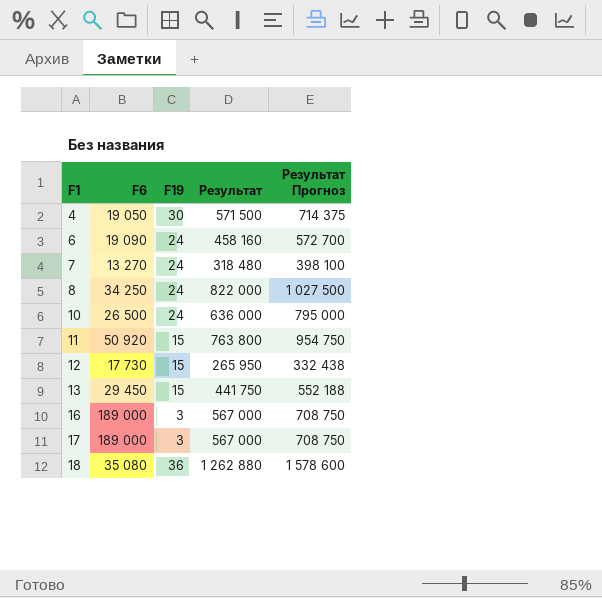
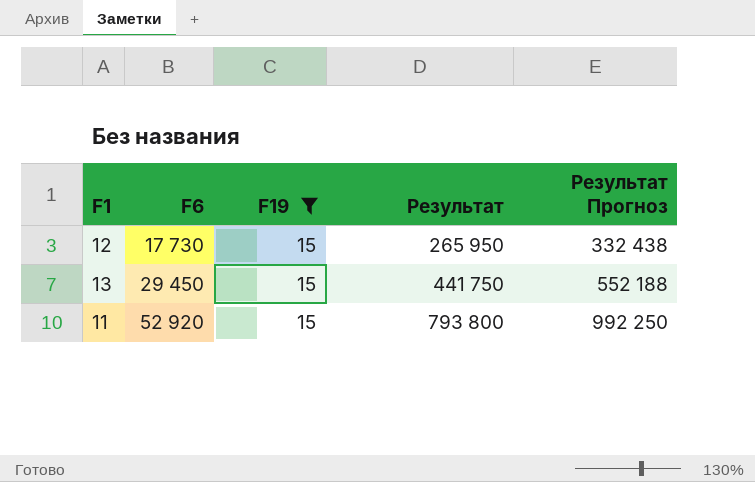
filter: none -> F19 = 15
row order: F1 ascending -> F6 ascending
11 | F6: 50 920 -> 52 920
11 | Результат: 763 800 -> 793 800
11 | Результат Прогноз: 954 750 -> 992 250

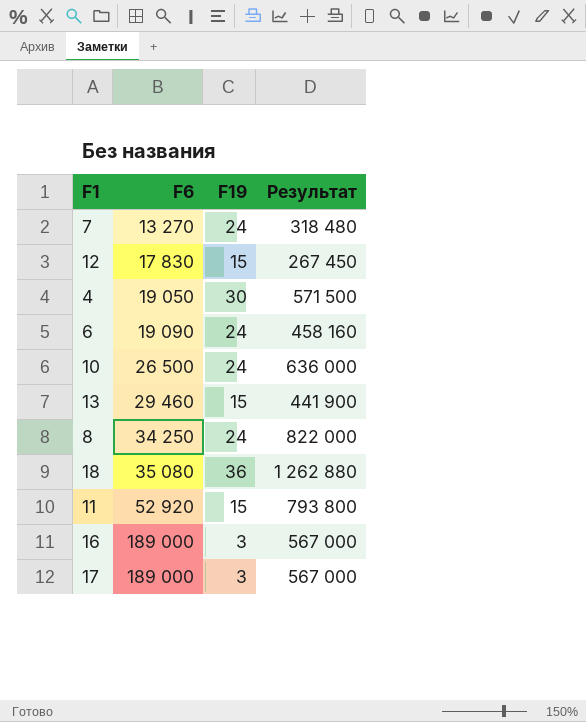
filter: F19 = 15 -> none
column Результат Прогноз | formula: [Результат] * 1,25 -> none
12 | F6: 17 730 -> 17 830
12 | Результат: 265 950 -> 267 450
13 | F6: 29 450 -> 29 460
13 | Результат: 441 750 -> 441 900

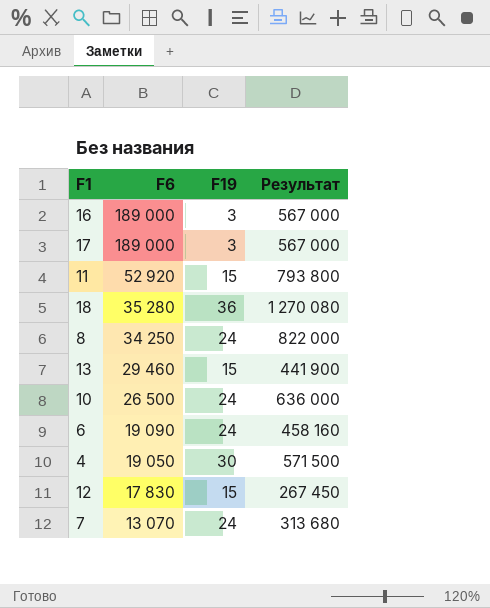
row order: F6 ascending -> F6 descending
18 | F6: 35 080 -> 35 280
18 | Результат: 1 262 880 -> 1 270 080
7 | F6: 13 270 -> 13 070
7 | Результат: 318 480 -> 313 680

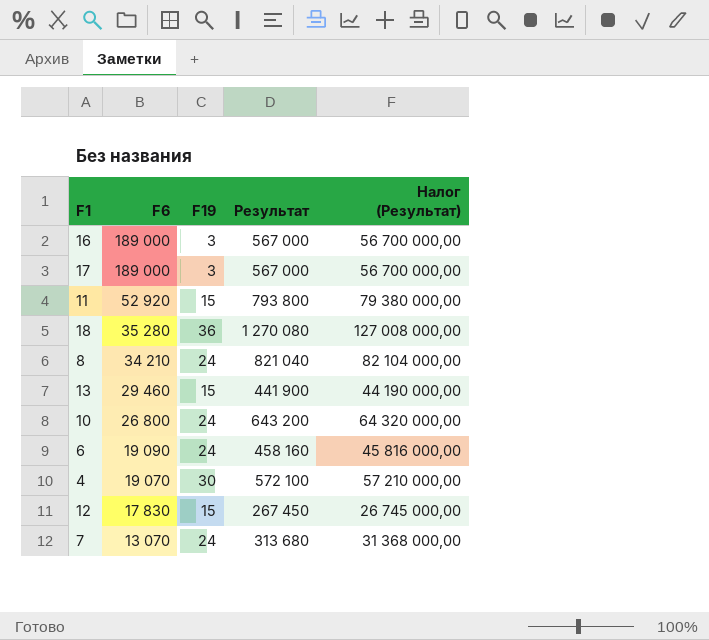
column Налог (Результат) | formula: none -> [Результат] * 100
8 | F6: 34 250 -> 34 210
8 | Результат: 822 000 -> 821 040
10 | F6: 26 500 -> 26 800
10 | Результат: 636 000 -> 643 200
4 | F6: 19 050 -> 19 070
4 | Результат: 571 500 -> 572 100

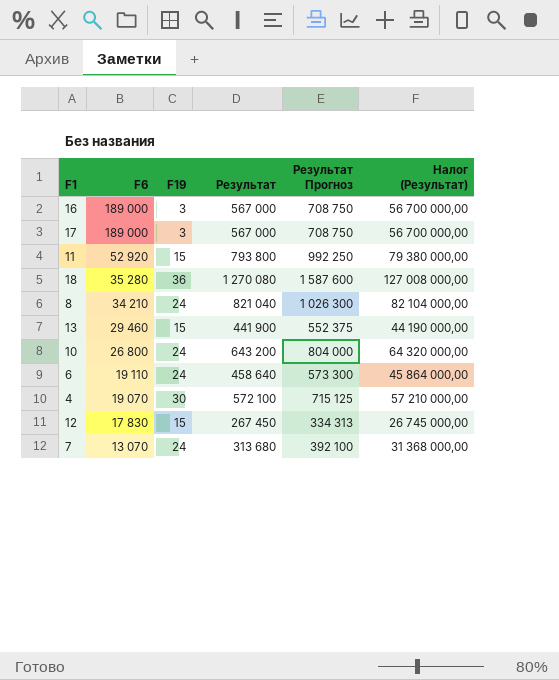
column Результат Прогноз | formula: none -> [Результат] * 1,25
6 | F6: 19 090 -> 19 110
6 | Результат: 458 160 -> 458 640
6 | Налог (Результат): 45 816 000,00 -> 45 864 000,00

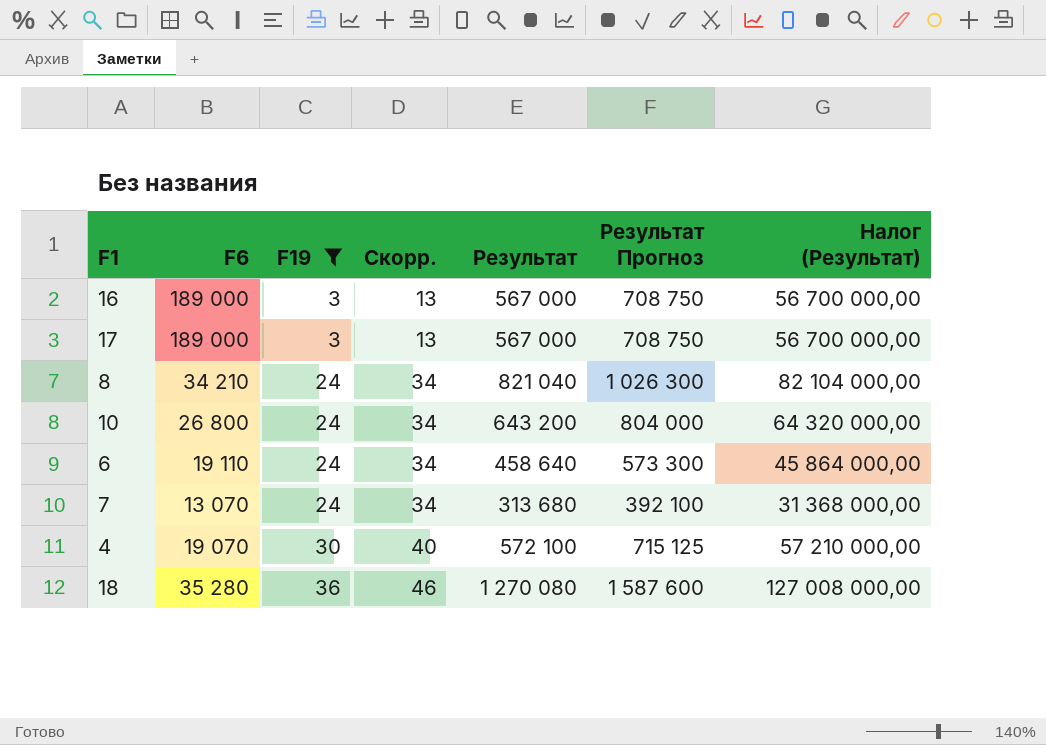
filter: none -> F19 != 15
row order: F6 descending -> F19 ascending
column Скорр. | formula: none -> [F19] + 10

